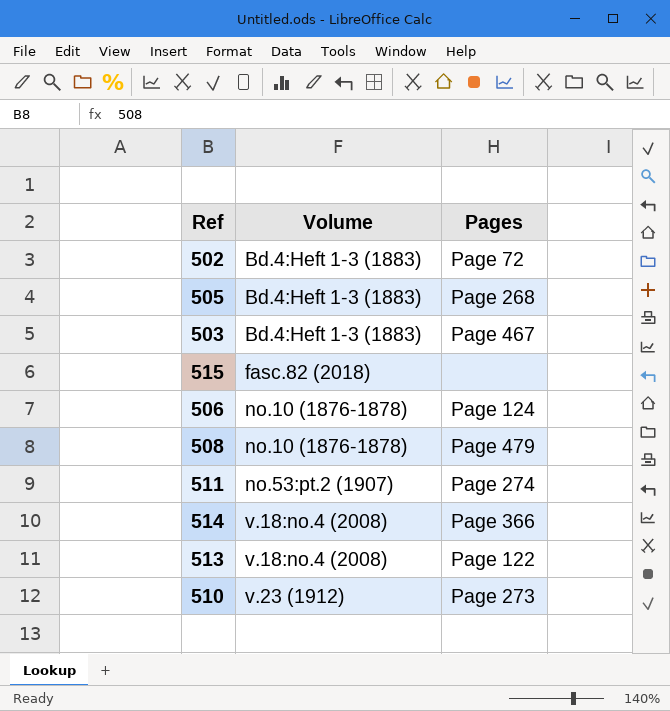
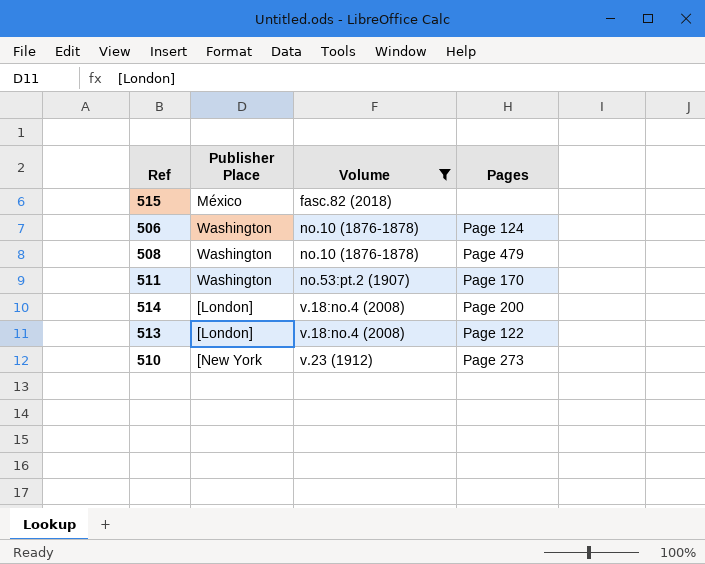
filter: none -> Volume != Bd.4:Heft 1-3 (1883)
column Publisher Place | position: none -> 2
511 | Pages: Page 274 -> Page 170
514 | Pages: Page 366 -> Page 200

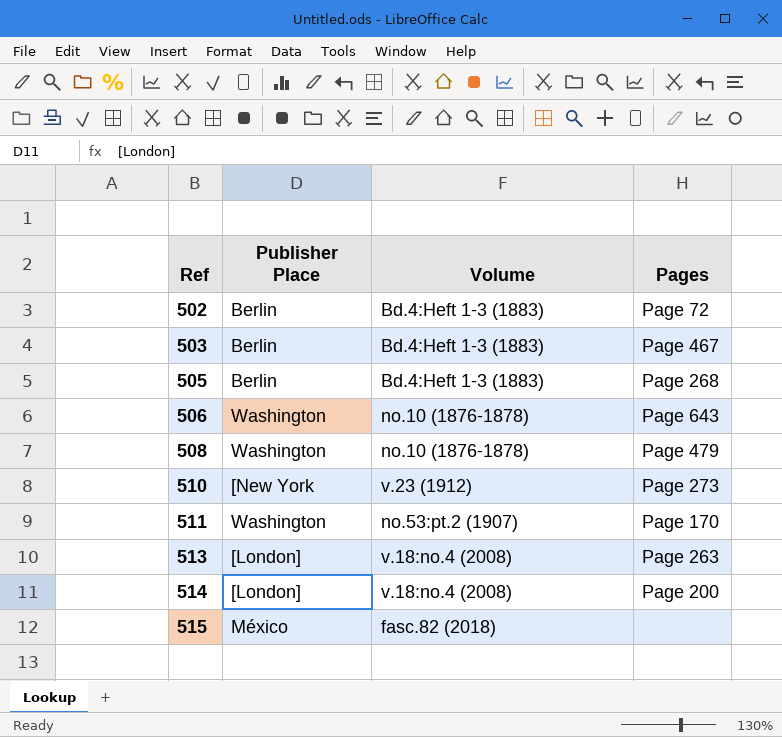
filter: Volume != Bd.4:Heft 1-3 (1883) -> none
row order: Volume ascending -> Ref ascending
506 | Pages: Page 124 -> Page 643
513 | Pages: Page 122 -> Page 263

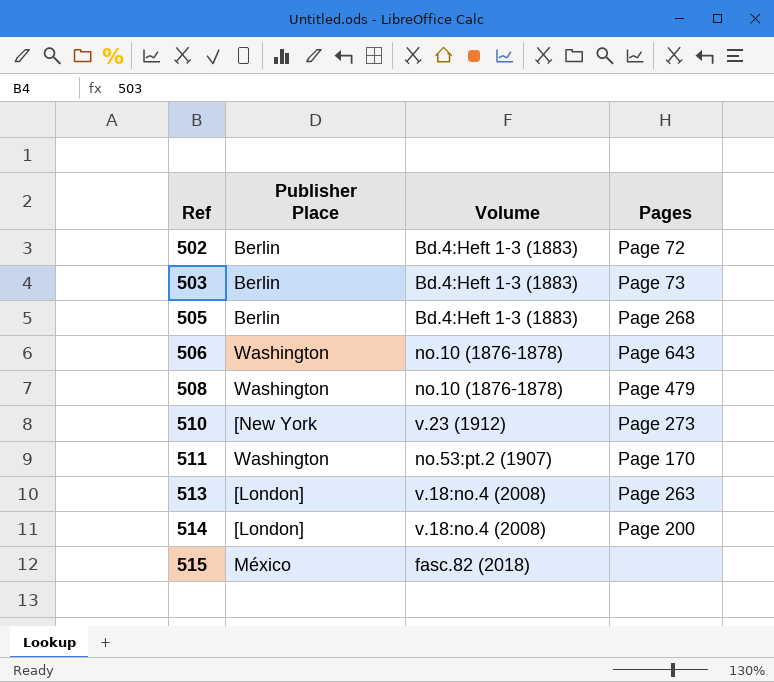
503 | Pages: Page 467 -> Page 73

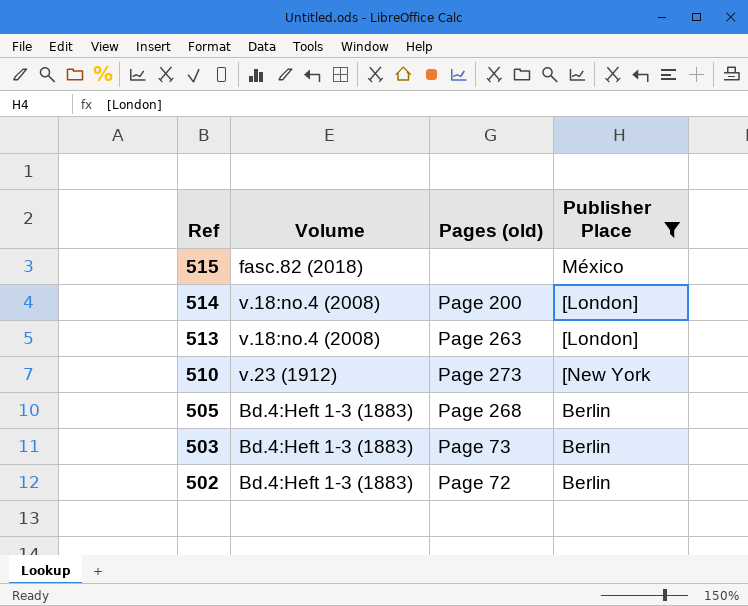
filter: none -> Publisher Place != Washington
row order: Ref ascending -> Ref descending
column name: Pages -> Pages (old)
column Publisher Place | position: 2 -> 4

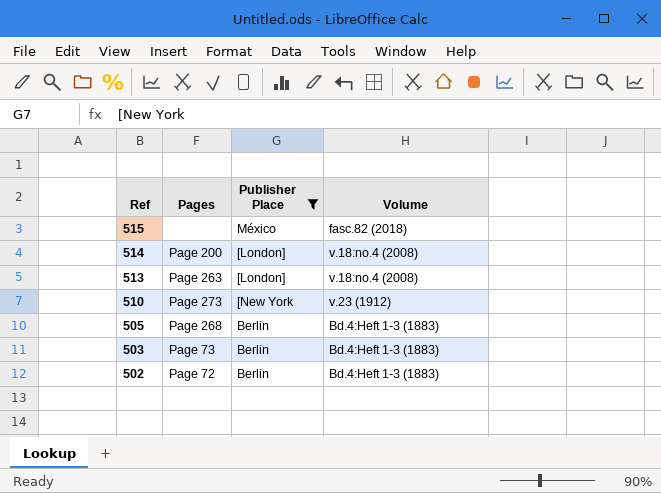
column name: Pages (old) -> Pages
column Volume | position: 2 -> 4

